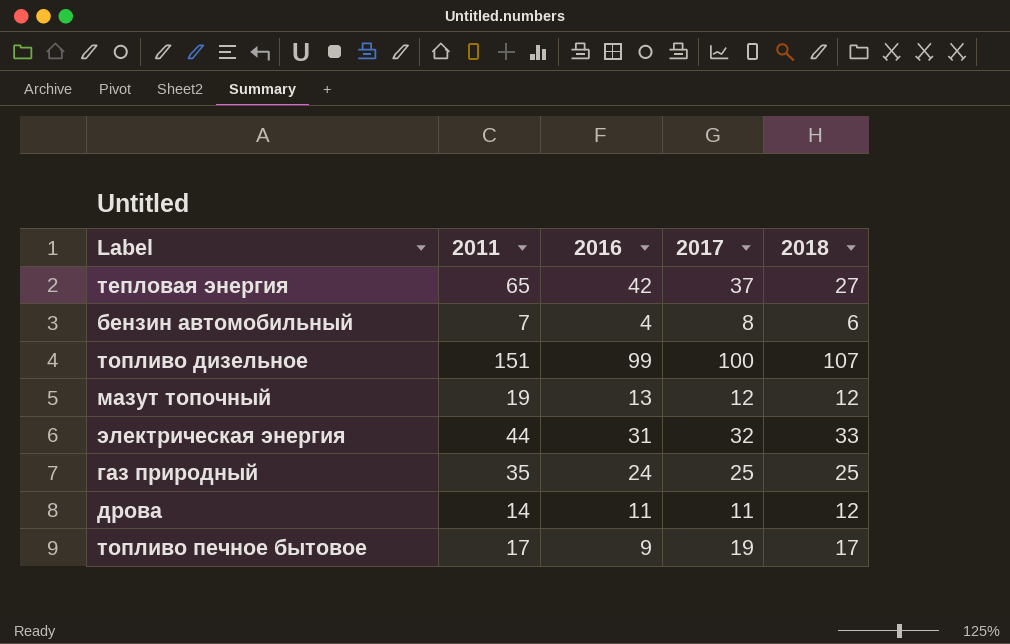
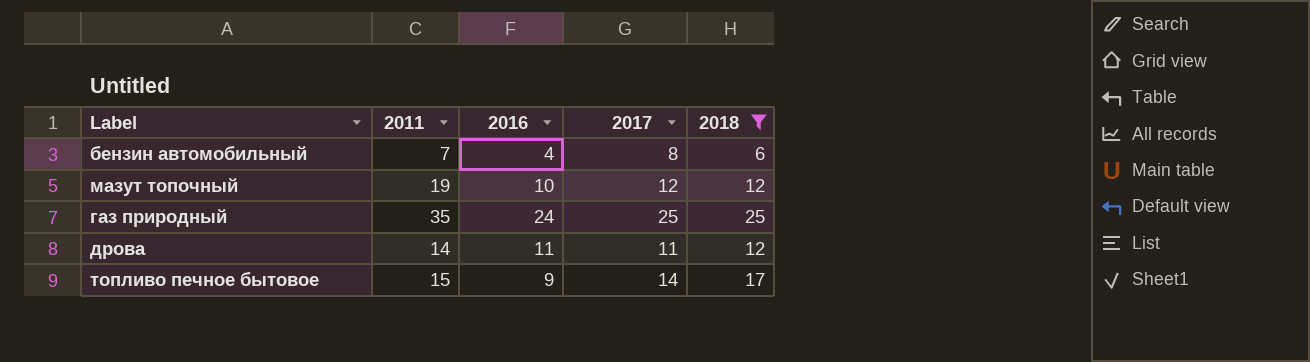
filter: none -> 2018 <= 25
мазут топочный | 2016: 13 -> 10
топливо печное бытовое | 2011: 17 -> 15
топливо печное бытовое | 2017: 19 -> 14

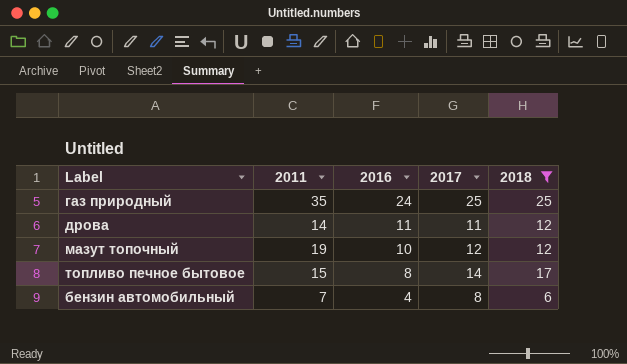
row order: none -> 2016 descending
топливо печное бытовое | 2016: 9 -> 8

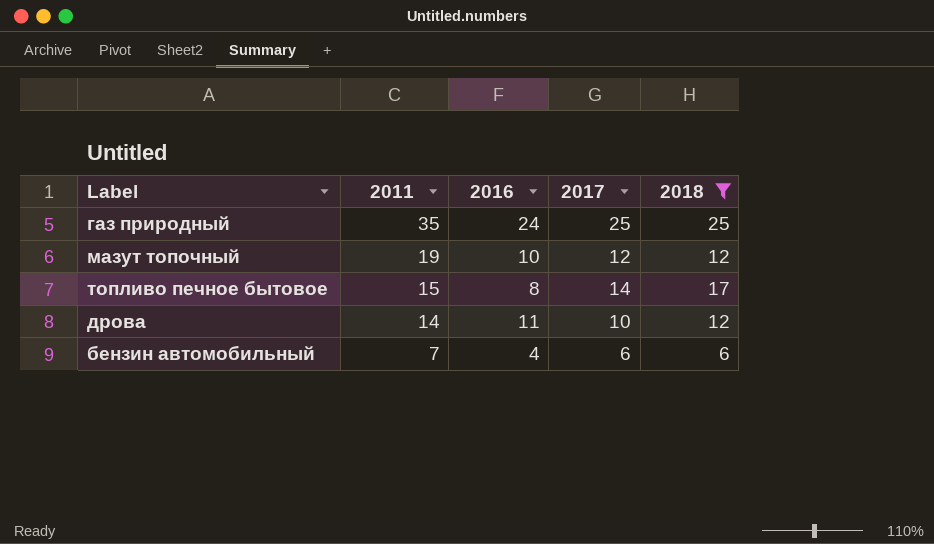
row order: 2016 descending -> 2011 descending
дрова | 2017: 11 -> 10
бензин автомобильный | 2017: 8 -> 6

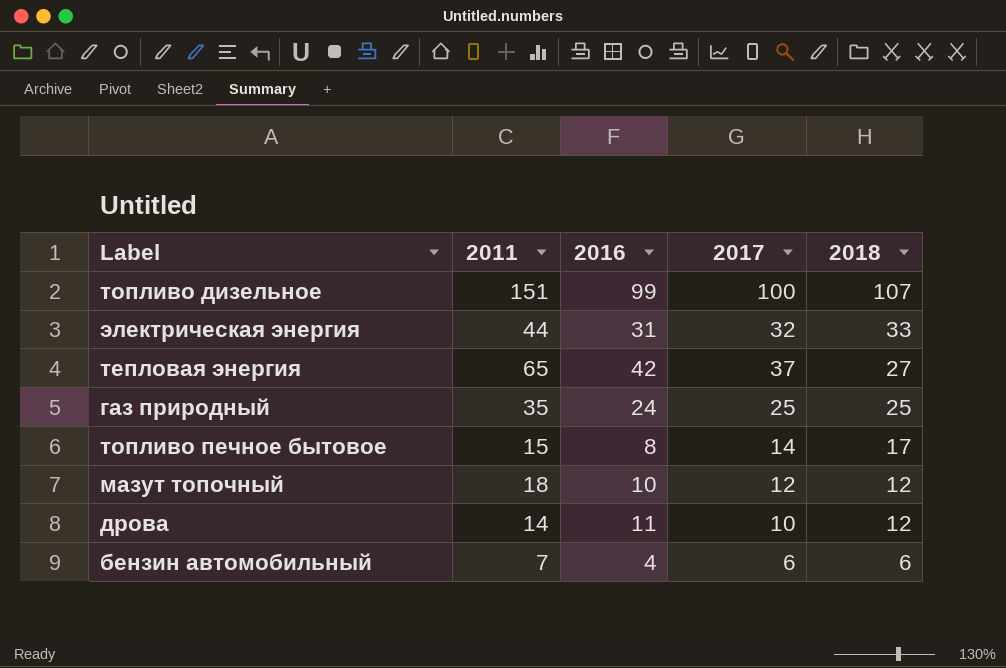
filter: 2018 <= 25 -> none
row order: 2011 descending -> 2018 descending
мазут топочный | 2011: 19 -> 18

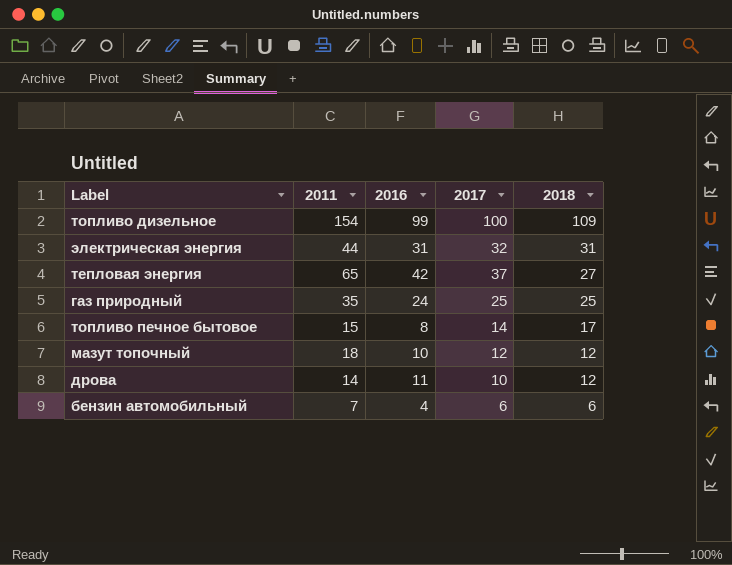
топливо дизельное | 2011: 151 -> 154
топливо дизельное | 2018: 107 -> 109
электрическая энергия | 2018: 33 -> 31

